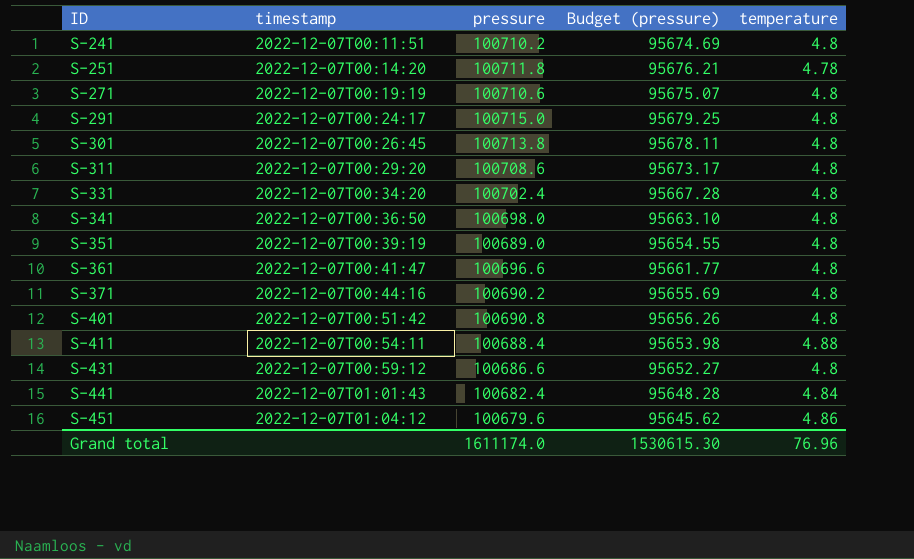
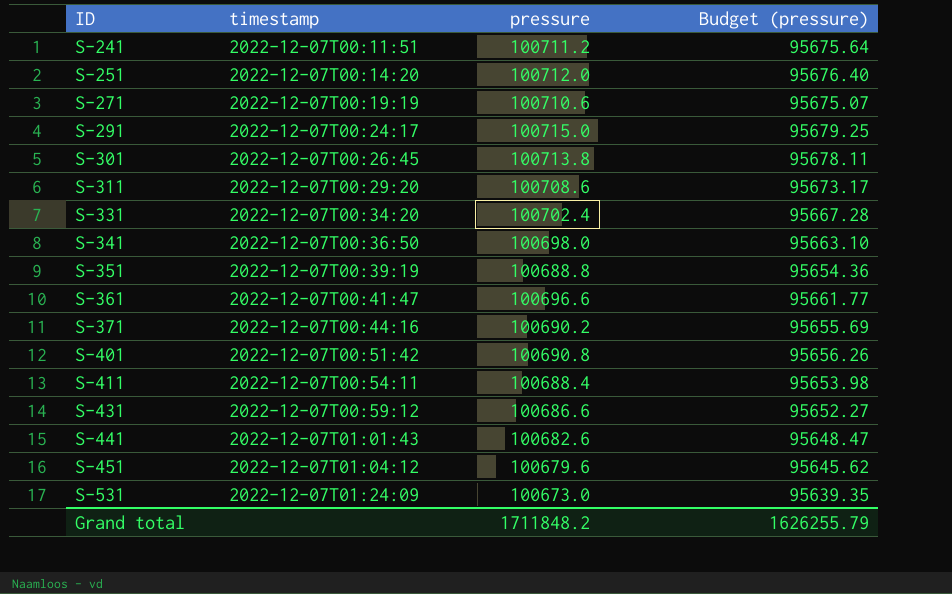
column temperature | position: 5 -> none
S-241 | pressure: 100710.2 -> 100711.2
S-241 | Budget (pressure): 95674.69 -> 95675.64
S-251 | pressure: 100711.8 -> 100712.0
S-251 | Budget (pressure): 95676.21 -> 95676.40
S-351 | pressure: 100689.0 -> 100688.8
S-351 | Budget (pressure): 95654.55 -> 95654.36
S-441 | pressure: 100682.4 -> 100682.6
S-441 | Budget (pressure): 95648.28 -> 95648.47
row S-531: none -> 2022-12-07T01:24:09 | 100673.0 | 95639.35
Grand total | pressure: 1611174.0 -> 1711848.2
Grand total | Budget (pressure): 1530615.30 -> 1626255.79

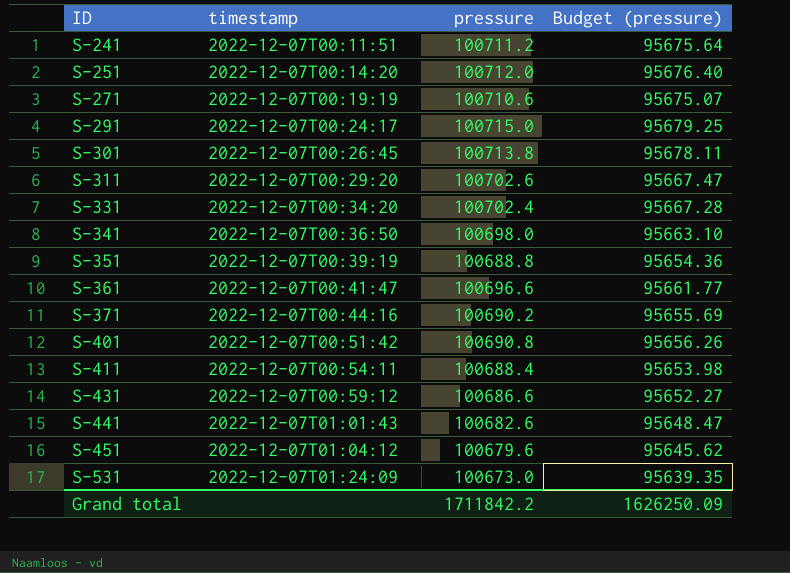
S-311 | pressure: 100708.6 -> 100702.6
S-311 | Budget (pressure): 95673.17 -> 95667.47
Grand total | pressure: 1711848.2 -> 1711842.2
Grand total | Budget (pressure): 1626255.79 -> 1626250.09

